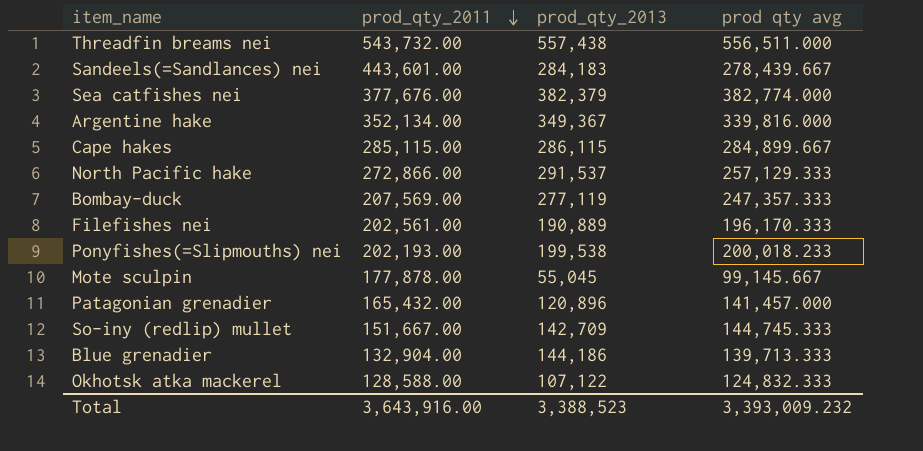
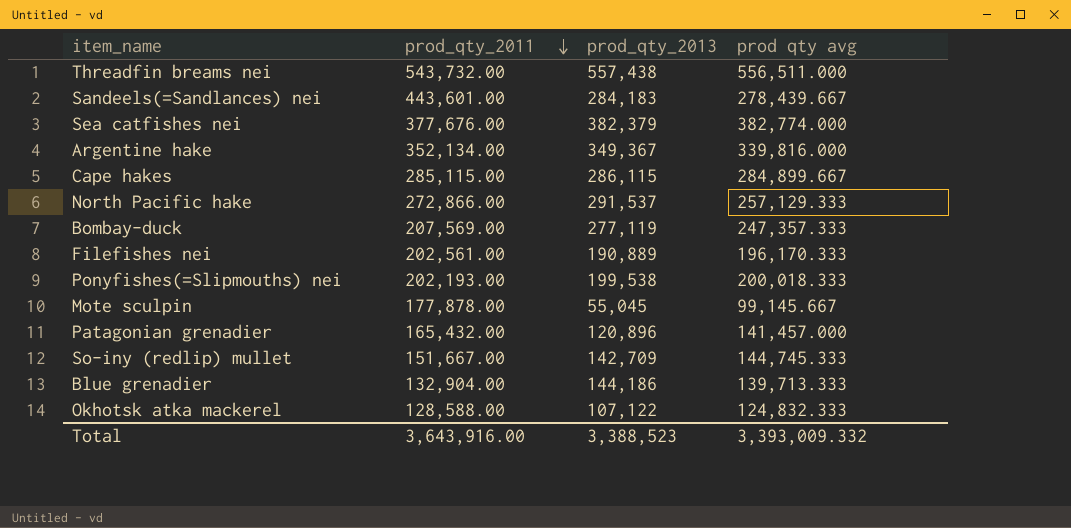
Ponyfishes(=Slipmouths) nei | prod qty avg: 200,018.233 -> 200,018.333
Total | prod qty avg: 3,393,009.232 -> 3,393,009.332

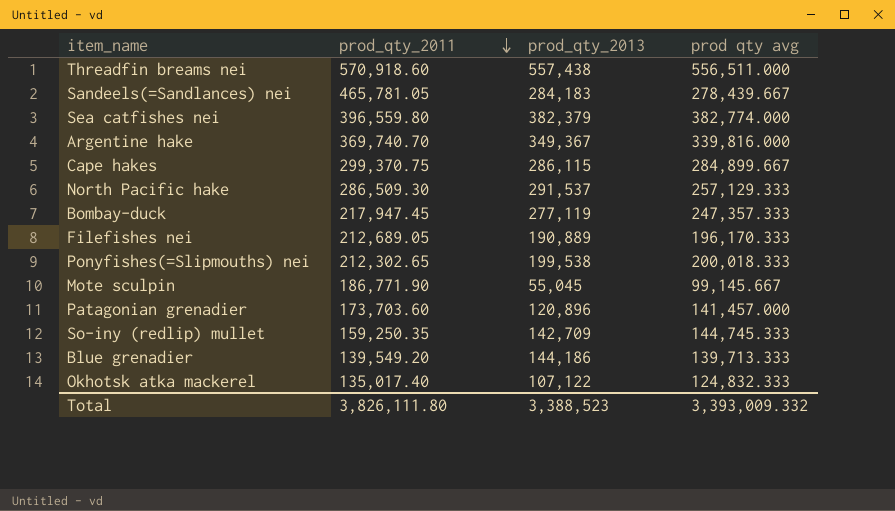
Threadfin breams nei | prod_qty_2011: 543,732.00 -> 570,918.60
Sandeels(=Sandlances) nei | prod_qty_2011: 443,601.00 -> 465,781.05
Sea catfishes nei | prod_qty_2011: 377,676.00 -> 396,559.80
Argentine hake | prod_qty_2011: 352,134.00 -> 369,740.70
Cape hakes | prod_qty_2011: 285,115.00 -> 299,370.75
North Pacific hake | prod_qty_2011: 272,866.00 -> 286,509.30
Bombay-duck | prod_qty_2011: 207,569.00 -> 217,947.45
Filefishes nei | prod_qty_2011: 202,561.00 -> 212,689.05
Ponyfishes(=Slipmouths) nei | prod_qty_2011: 202,193.00 -> 212,302.65
Mote sculpin | prod_qty_2011: 177,878.00 -> 186,771.90
Patagonian grenadier | prod_qty_2011: 165,432.00 -> 173,703.60
So-iny (redlip) mullet | prod_qty_2011: 151,667.00 -> 159,250.35
Blue grenadier | prod_qty_2011: 132,904.00 -> 139,549.20
Okhotsk atka mackerel | prod_qty_2011: 128,588.00 -> 135,017.40
Total | prod_qty_2011: 3,643,916.00 -> 3,826,111.80

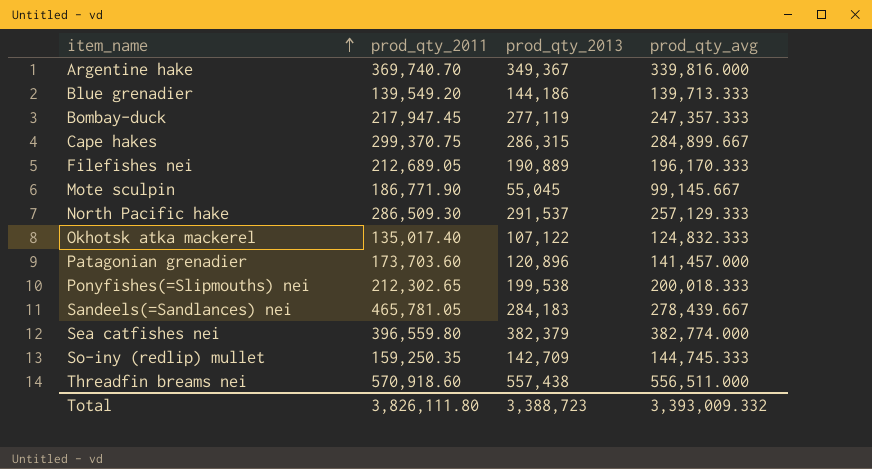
row order: prod_qty_2011 descending -> item_name ascending
column name: prod qty avg -> prod_qty_avg
Cape hakes | prod_qty_2013: 286,115 -> 286,315
Total | prod_qty_2013: 3,388,523 -> 3,388,723

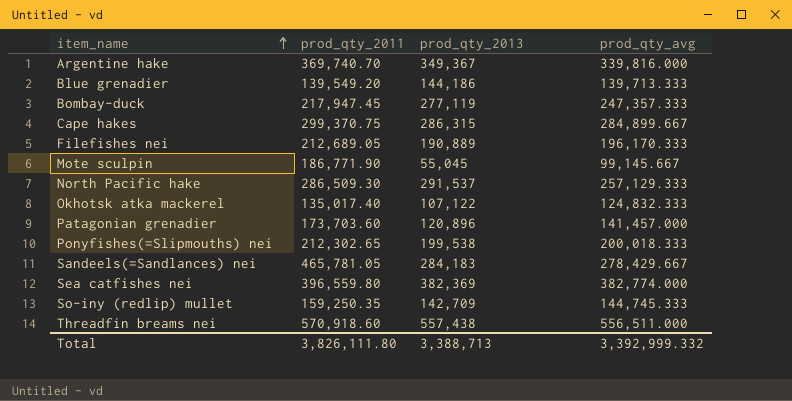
Sandeels(=Sandlances) nei | prod_qty_avg: 278,439.667 -> 278,429.667
Sea catfishes nei | prod_qty_2013: 382,379 -> 382,369
Total | prod_qty_2013: 3,388,723 -> 3,388,713
Total | prod_qty_avg: 3,393,009.332 -> 3,392,999.332

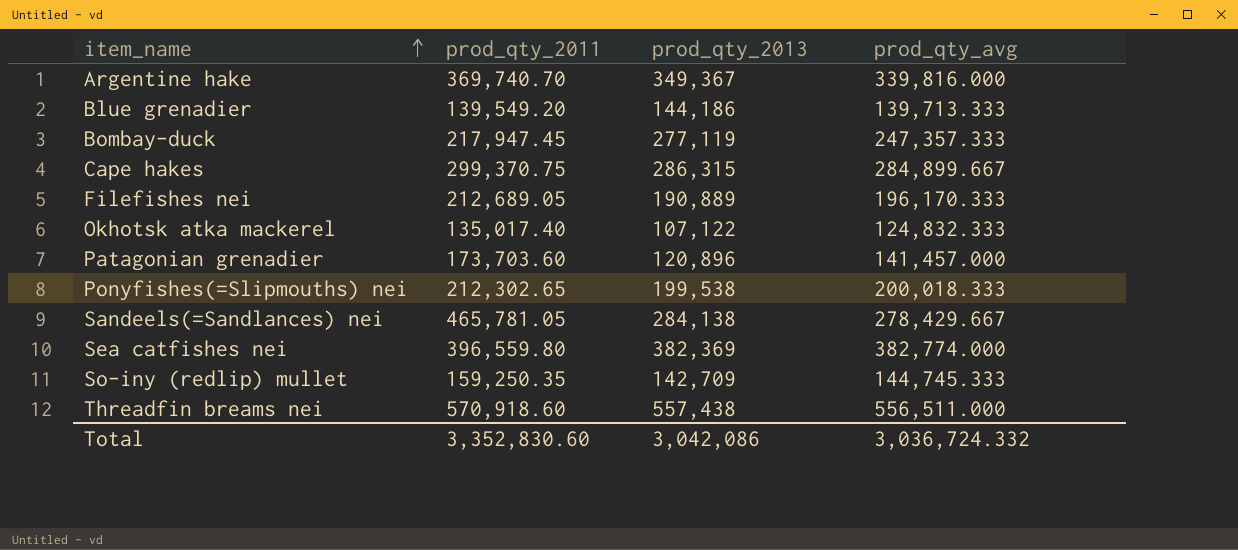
row Mote sculpin: 186,771.90 | 55,045 | 99,145.667 -> none
row North Pacific hake: 286,509.30 | 291,537 | 257,129.333 -> none
Sandeels(=Sandlances) nei | prod_qty_2013: 284,183 -> 284,138
Total | prod_qty_2011: 3,826,111.80 -> 3,352,830.60
Total | prod_qty_2013: 3,388,713 -> 3,042,086
Total | prod_qty_avg: 3,392,999.332 -> 3,036,724.332

